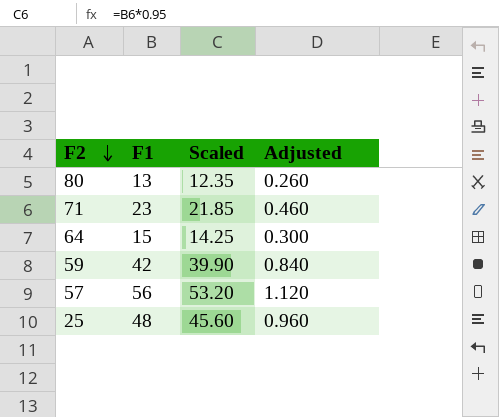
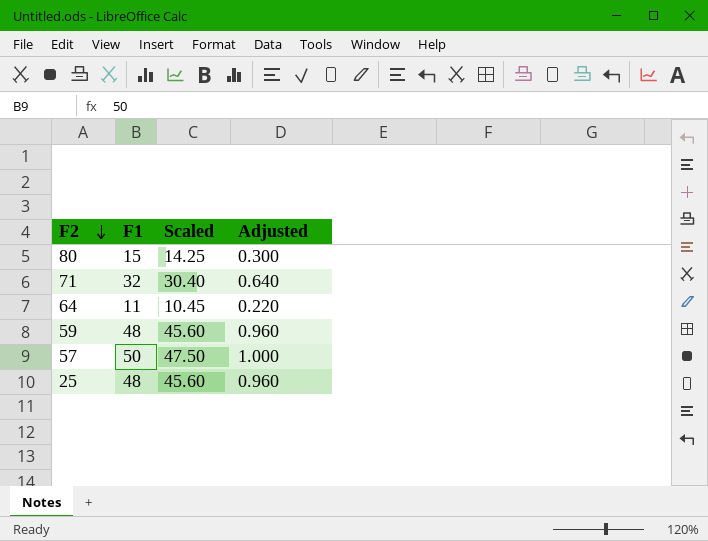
80 | F1: 13 -> 15
80 | Scaled: 12.35 -> 14.25
80 | Adjusted: 0.260 -> 0.300
71 | F1: 23 -> 32
71 | Scaled: 21.85 -> 30.40
71 | Adjusted: 0.460 -> 0.640
64 | F1: 15 -> 11
64 | Scaled: 14.25 -> 10.45
64 | Adjusted: 0.300 -> 0.220
59 | F1: 42 -> 48
59 | Scaled: 39.90 -> 45.60
59 | Adjusted: 0.840 -> 0.960
57 | F1: 56 -> 50
57 | Scaled: 53.20 -> 47.50
57 | Adjusted: 1.120 -> 1.000

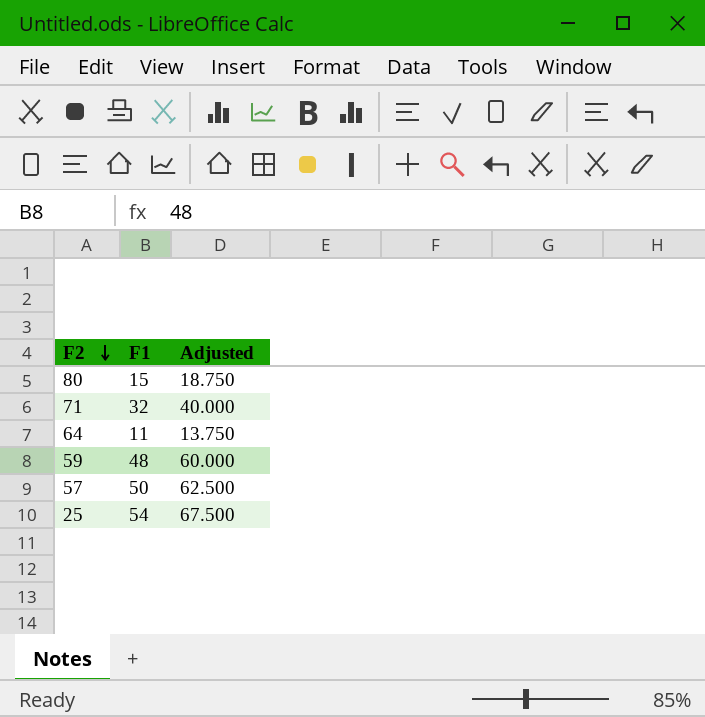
column Scaled | formula: [F1] * 0.95 -> none
column Adjusted | formula: [F1] * 0.02 -> [F1] * 1.25
25 | F1: 48 -> 54

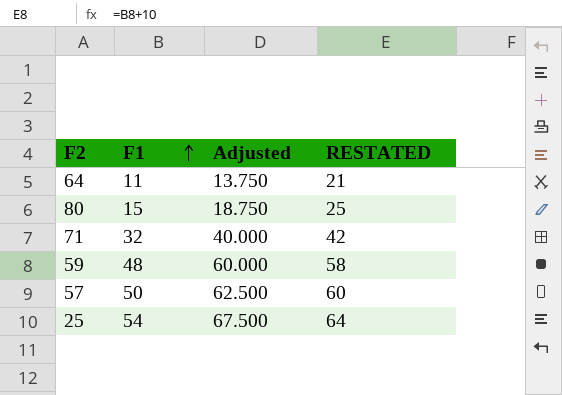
row order: F2 descending -> F1 ascending
column RESTATED | formula: none -> [F1] + 10

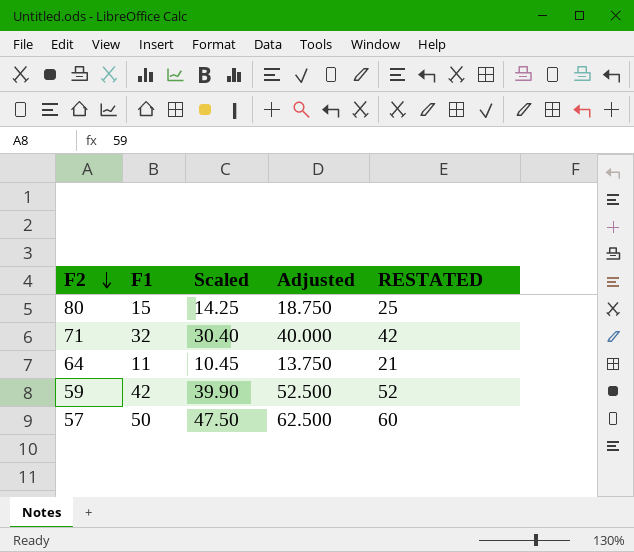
row order: F1 ascending -> F2 descending
column Scaled | formula: none -> [F1] * 0.95
row 25: 54 | 67.500 | 64 -> none
59 | F1: 48 -> 42
59 | Adjusted: 60.000 -> 52.500
59 | RESTATED: 58 -> 52

